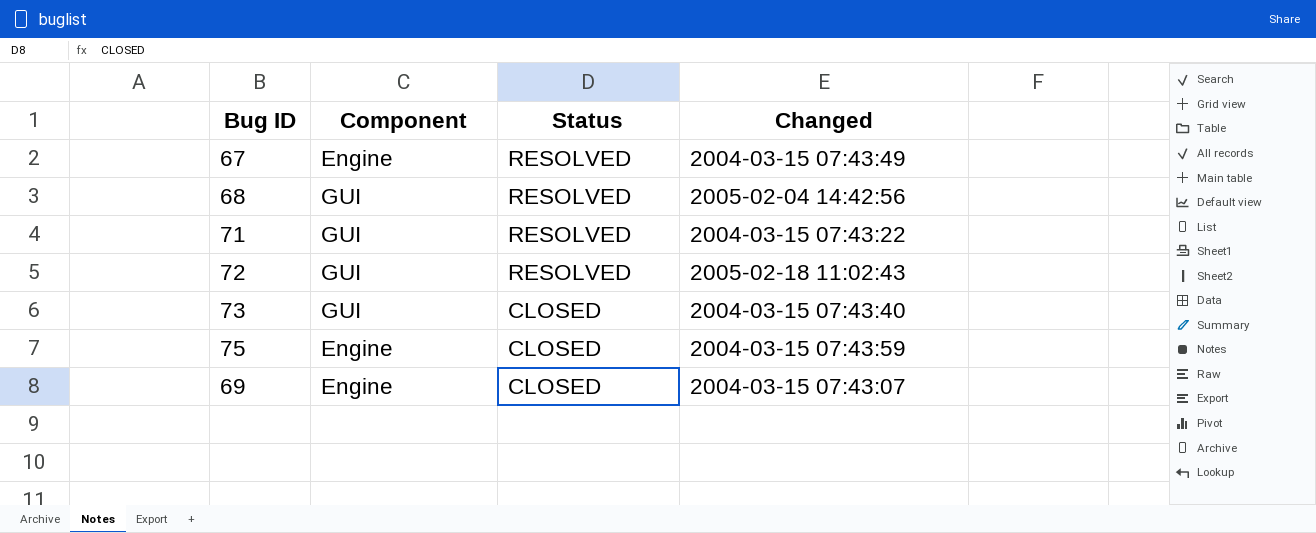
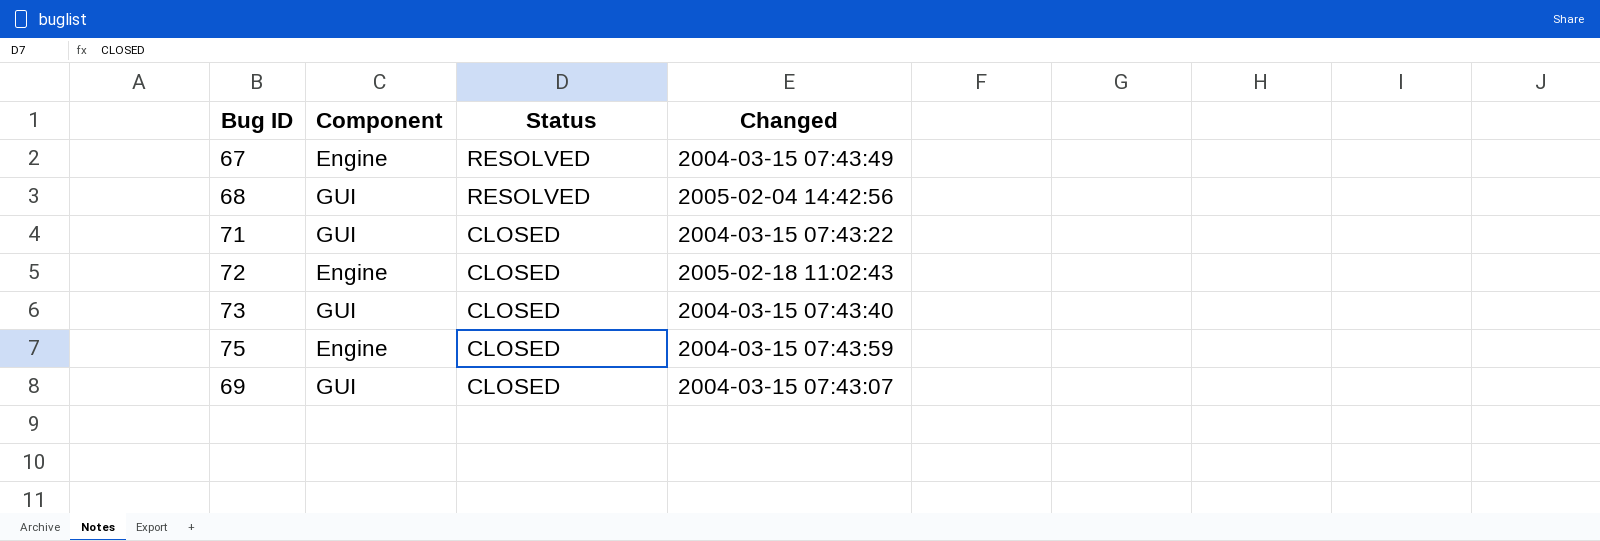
71 | Status: RESOLVED -> CLOSED
72 | Component: GUI -> Engine
72 | Status: RESOLVED -> CLOSED
69 | Component: Engine -> GUI

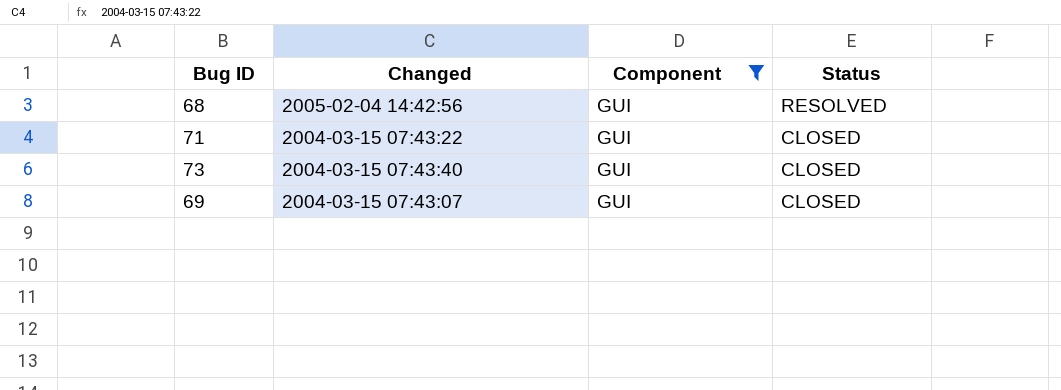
filter: none -> Component = GUI
column Changed | position: 4 -> 2

